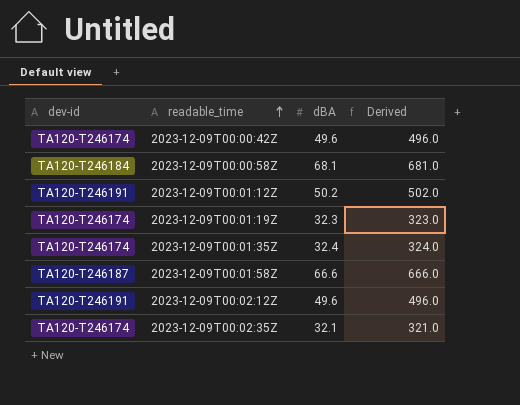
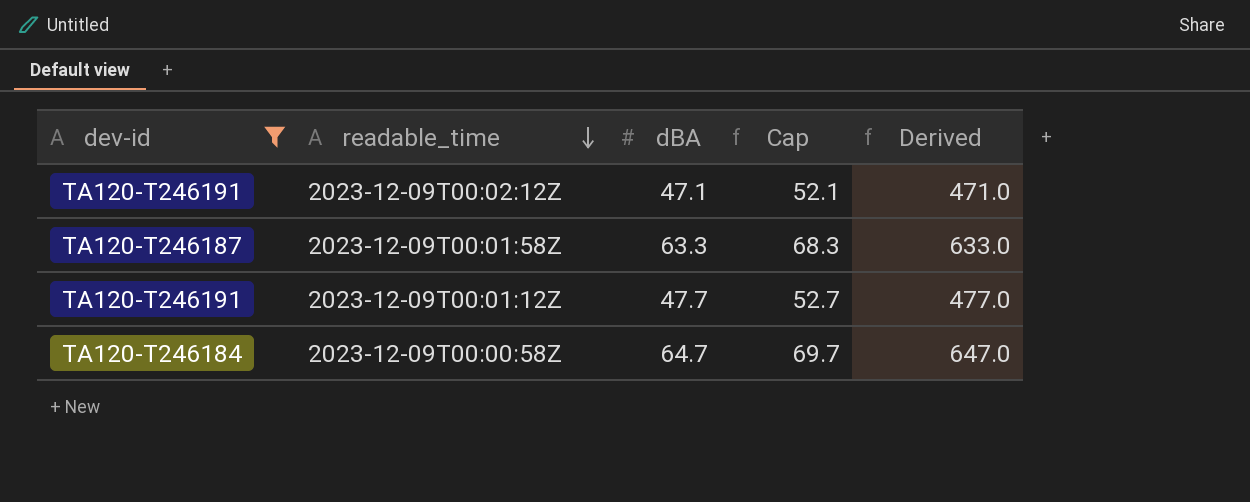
filter: none -> dev-id != TA120-T246174
row order: readable_time ascending -> readable_time descending
column Cap | formula: none -> [dBA] + 5
2023-12-09T00:02:12Z | dBA: 49.6 -> 47.1
2023-12-09T00:02:12Z | Derived: 496.0 -> 471.0
2023-12-09T00:01:58Z | dBA: 66.6 -> 63.3
2023-12-09T00:01:58Z | Derived: 666.0 -> 633.0
2023-12-09T00:01:12Z | dBA: 50.2 -> 47.7
2023-12-09T00:01:12Z | Derived: 502.0 -> 477.0
2023-12-09T00:00:58Z | dBA: 68.1 -> 64.7
2023-12-09T00:00:58Z | Derived: 681.0 -> 647.0

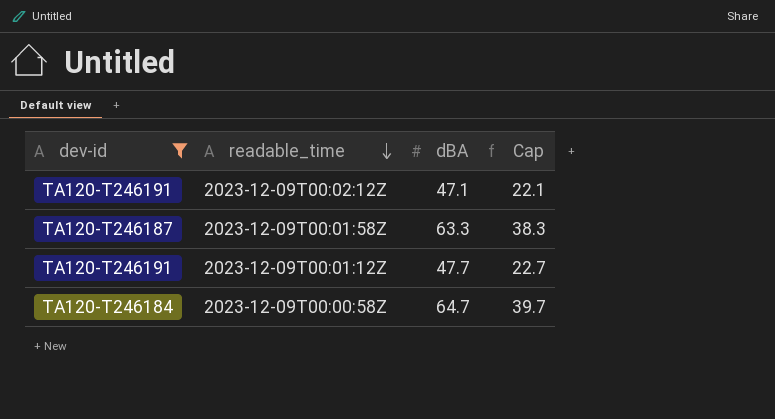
column Derived | formula: [dBA] * 10 -> none
column Cap | formula: [dBA] + 5 -> [dBA] - 25

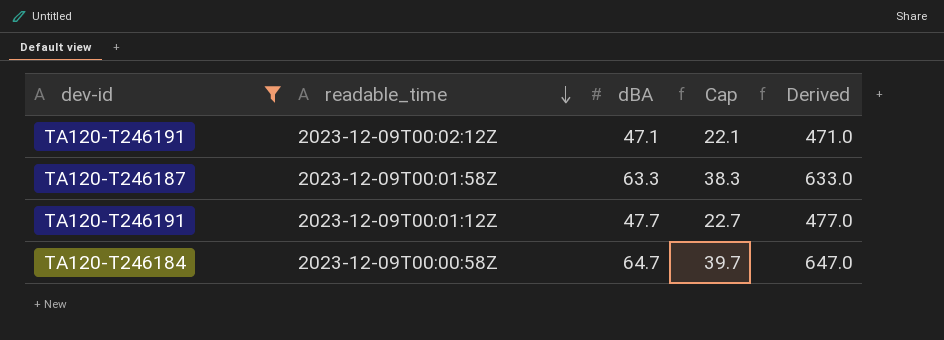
column Derived | formula: none -> [dBA] * 10

